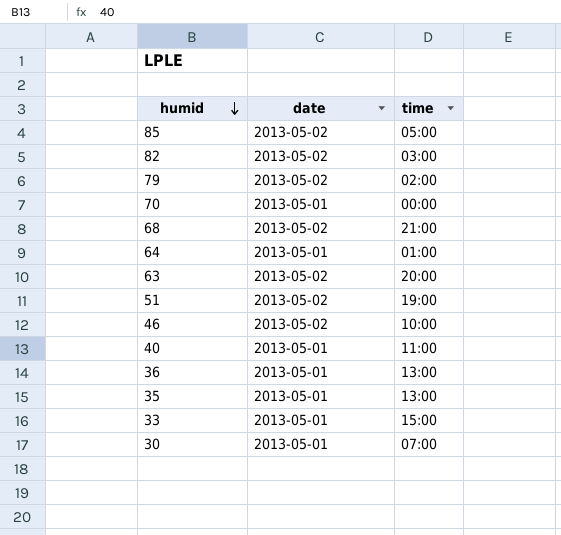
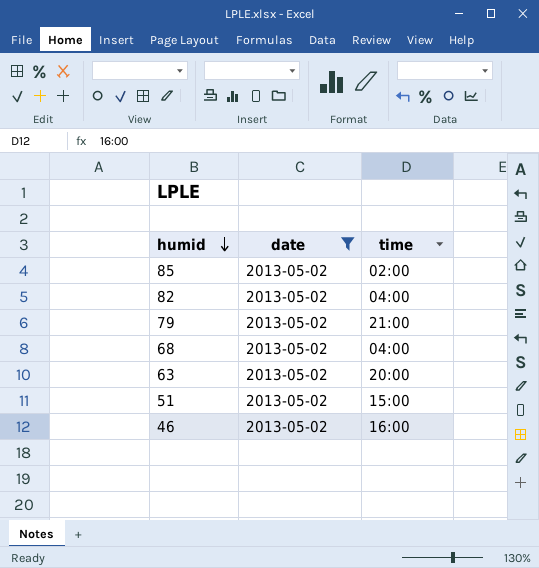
filter: none -> date = 2013-05-02
85 | time: 05:00 -> 02:00
82 | time: 03:00 -> 04:00
79 | time: 02:00 -> 21:00
68 | time: 21:00 -> 04:00
51 | time: 19:00 -> 15:00
46 | time: 10:00 -> 16:00

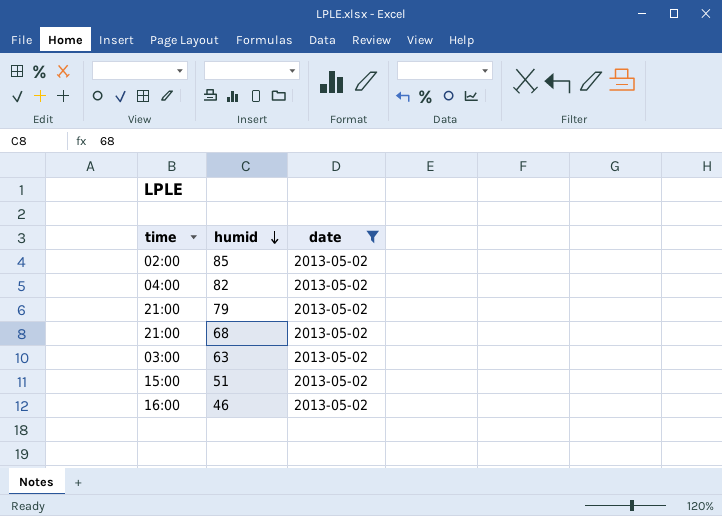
column time | position: 3 -> 1
68 | time: 04:00 -> 21:00
63 | time: 20:00 -> 03:00

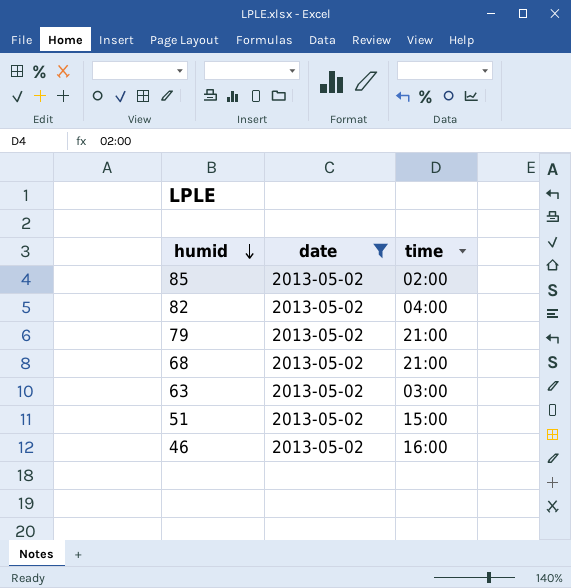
column time | position: 1 -> 3

